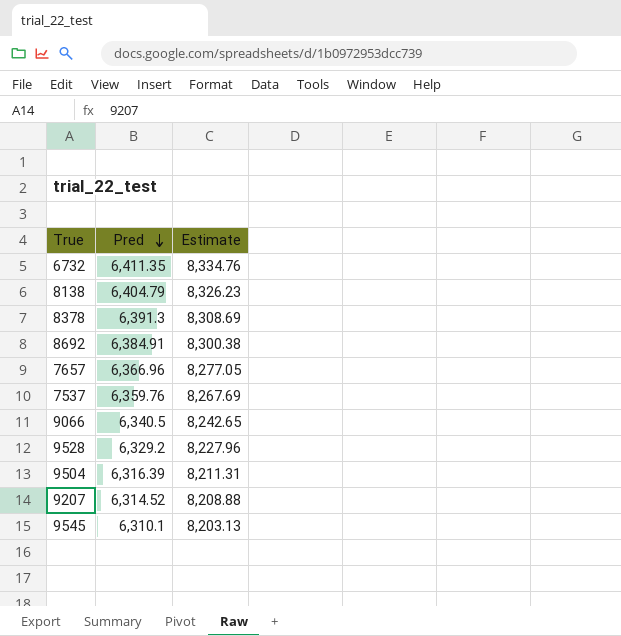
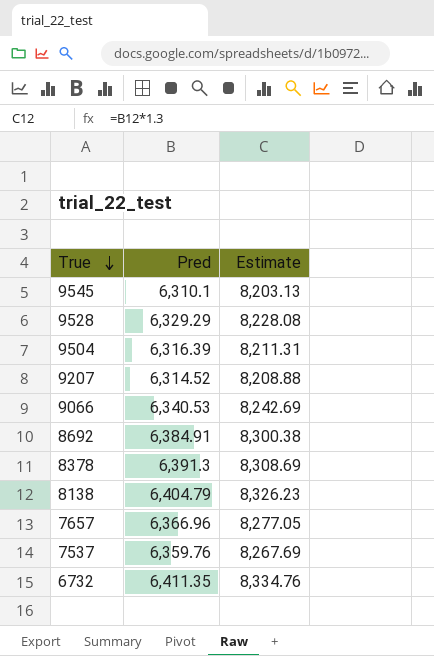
row order: Pred descending -> True descending
9528 | Pred: 6,329.2 -> 6,329.29
9528 | Estimate: 8,227.96 -> 8,228.08
9066 | Pred: 6,340.5 -> 6,340.53
9066 | Estimate: 8,242.65 -> 8,242.69

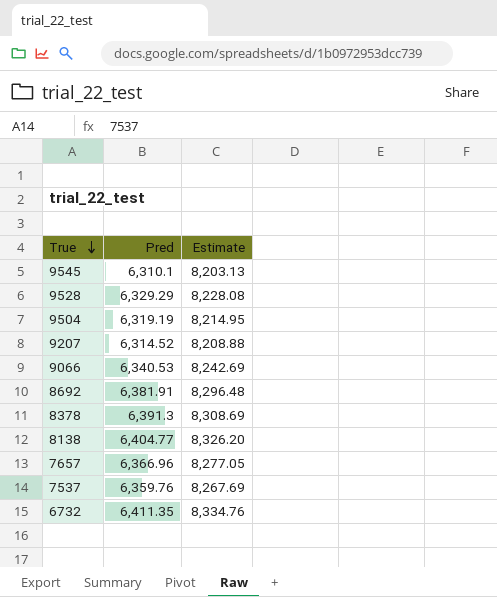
9504 | Pred: 6,316.39 -> 6,319.19
9504 | Estimate: 8,211.31 -> 8,214.95
8692 | Pred: 6,384.91 -> 6,381.91
8692 | Estimate: 8,300.38 -> 8,296.48
8138 | Pred: 6,404.79 -> 6,404.77
8138 | Estimate: 8,326.23 -> 8,326.20

